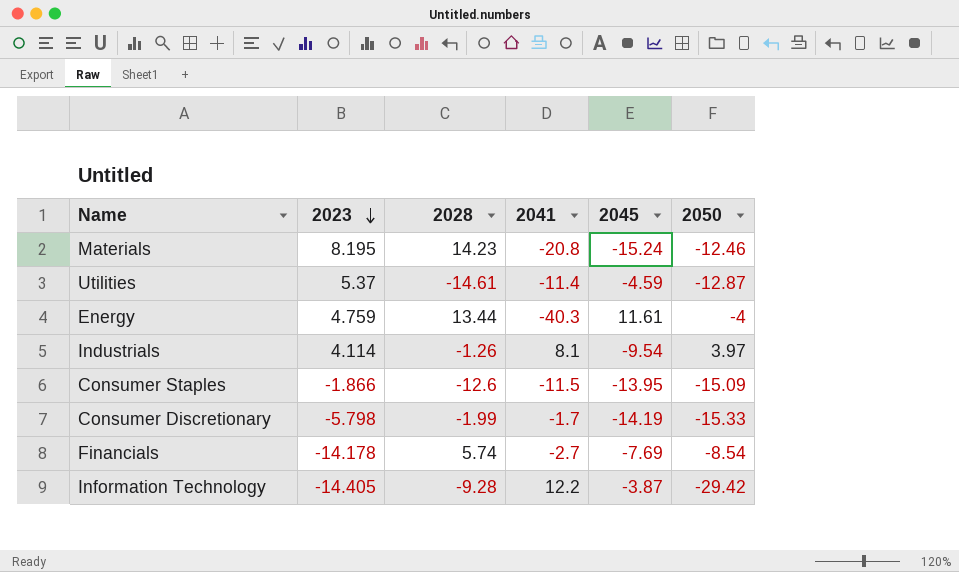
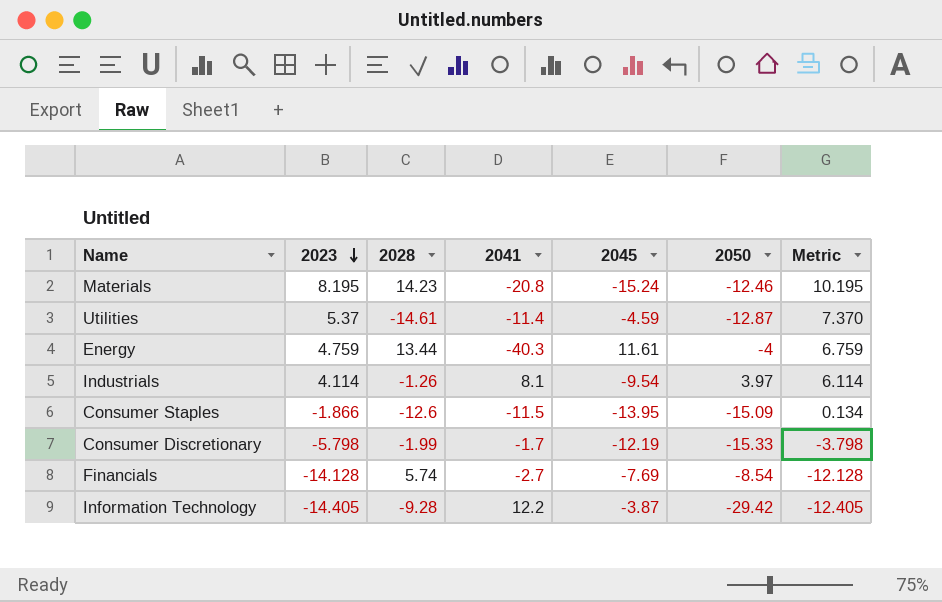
column Metric | formula: none -> [2023] + 2
Consumer Discretionary | 2045: -14.19 -> -12.19
Financials | 2023: -14.178 -> -14.128

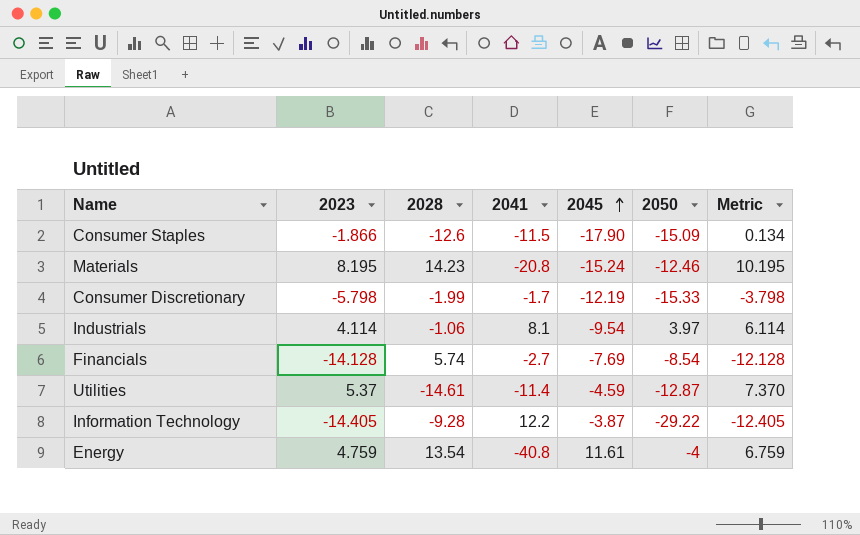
row order: 2023 descending -> 2045 ascending
Consumer Staples | 2045: -13.95 -> -17.90
Industrials | 2028: -1.26 -> -1.06
Information Technology | 2050: -29.42 -> -29.22
Energy | 2028: 13.44 -> 13.54
Energy | 2041: -40.3 -> -40.8

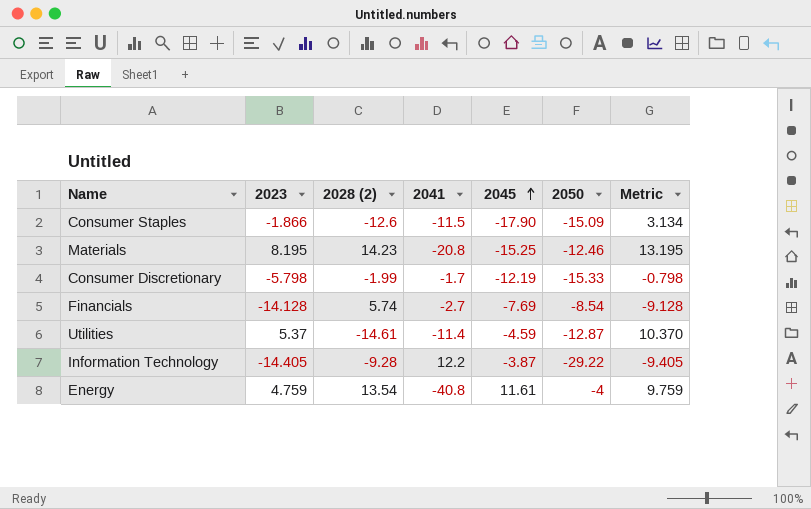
column name: 2028 -> 2028 (2)
column Metric | formula: [2023] + 2 -> [2023] + 5
row Industrials: 4.114 | -1.06 | 8.1 | -9.54 | 3.97 | 6.114 -> none
Materials | 2045: -15.24 -> -15.25

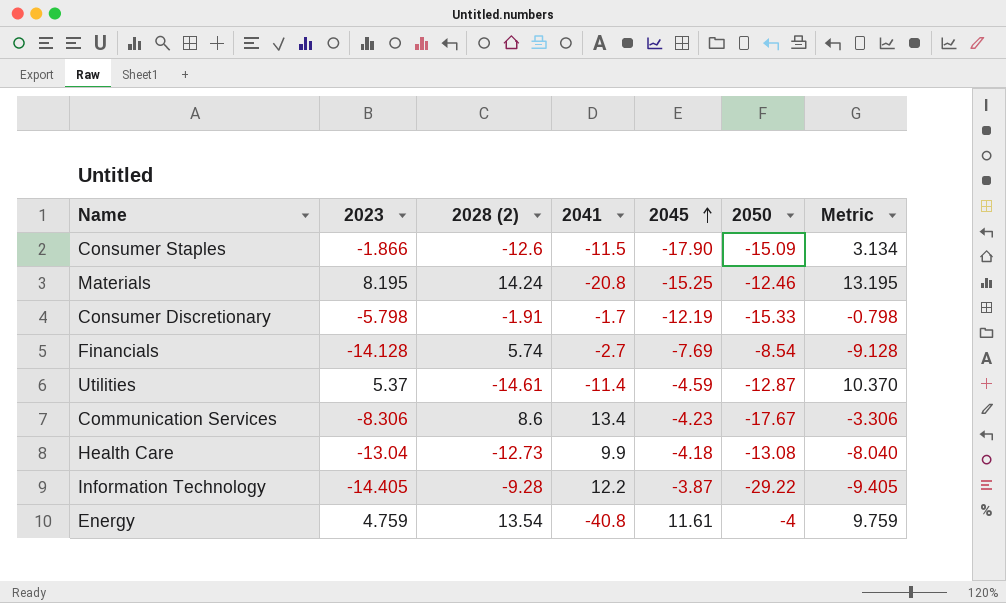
Materials | 2028 (2): 14.23 -> 14.24
Consumer Discretionary | 2028 (2): -1.99 -> -1.91
row Communication Services: none -> -8.306 | 8.6 | 13.4 | -4.23 | -17.67 | -3.306
row Health Care: none -> -13.04 | -12.73 | 9.9 | -4.18 | -13.08 | -8.040

